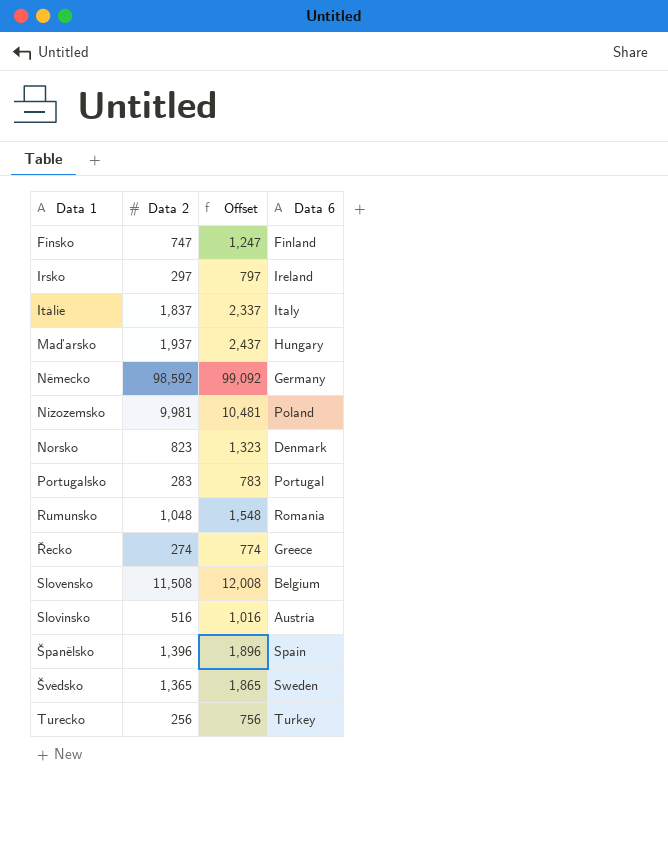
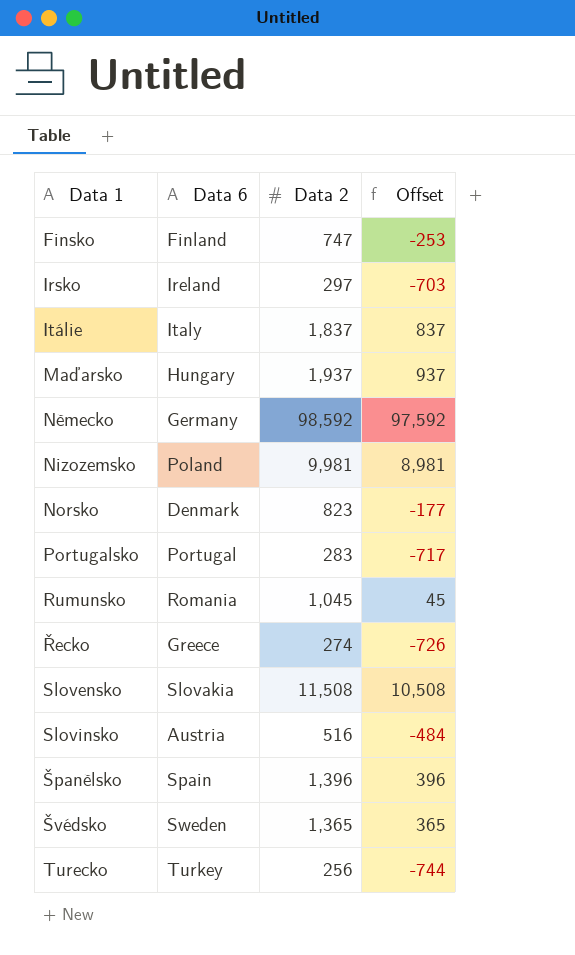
column Data 6 | position: 4 -> 2
column Offset | formula: [Data 2] + 500 -> [Data 2] - 1000
Rumunsko | Data 2: 1,048 -> 1,045
Slovensko | Data 6: Belgium -> Slovakia

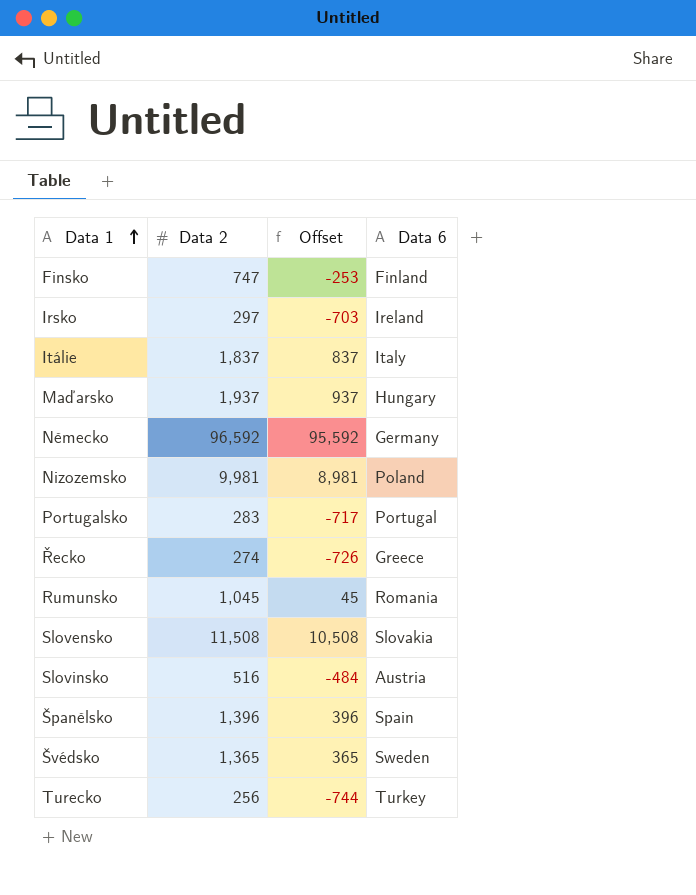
row order: none -> Data 1 ascending
column Data 6 | position: 2 -> 4
row Norsko: Denmark | 823 | -177 -> none
Německo | Data 2: 98,592 -> 96,592
Německo | Offset: 97,592 -> 95,592

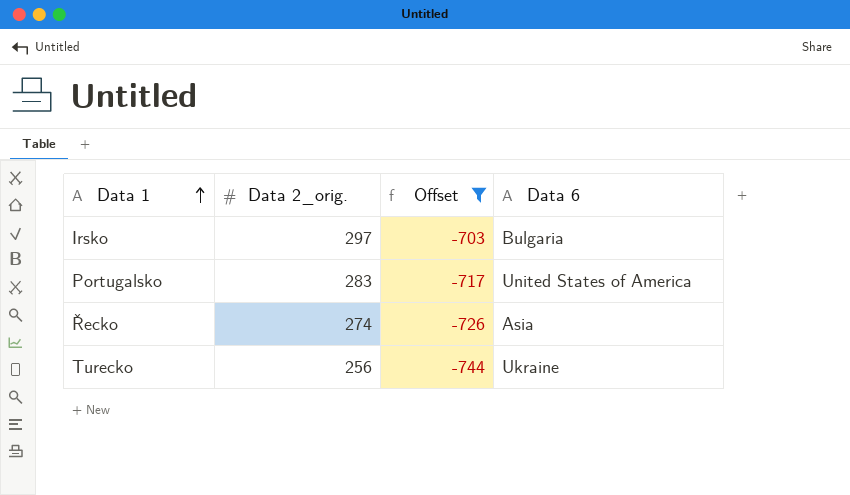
filter: none -> Offset <= -703
column name: Data 2 -> Data 2_orig.
Irsko | Data 6: Ireland -> Bulgaria
Portugalsko | Data 6: Portugal -> United States of America
Řecko | Data 6: Greece -> Asia
Turecko | Data 6: Turkey -> Ukraine

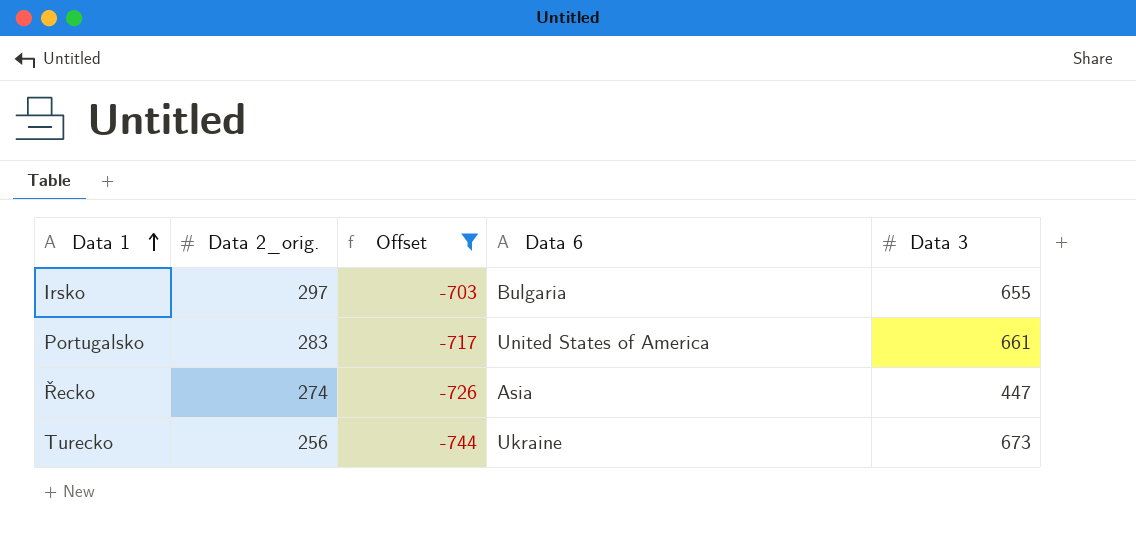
column Data 3 | position: none -> 5

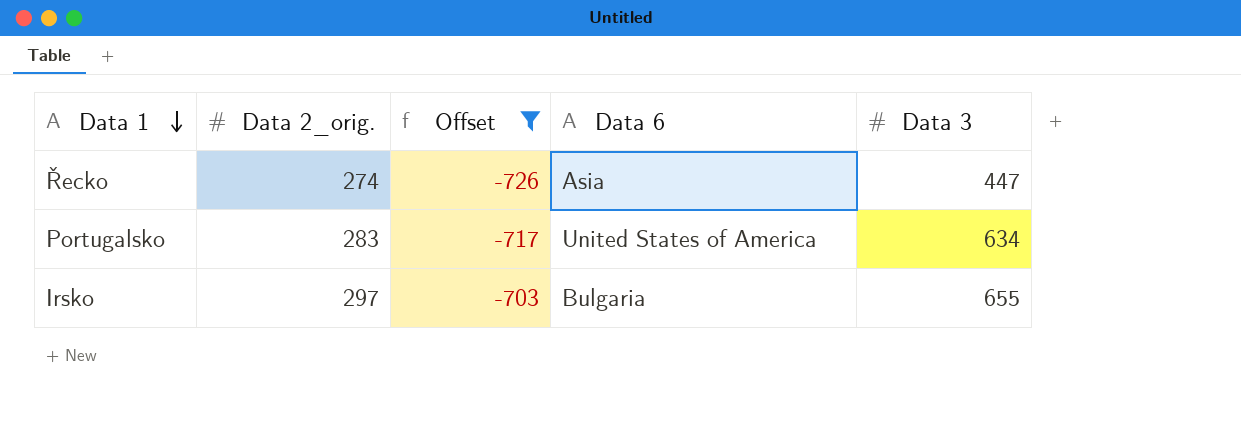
row order: Data 1 ascending -> Data 1 descending
row Turecko: 256 | -744 | Ukraine | 673 -> none
Portugalsko | Data 3: 661 -> 634

